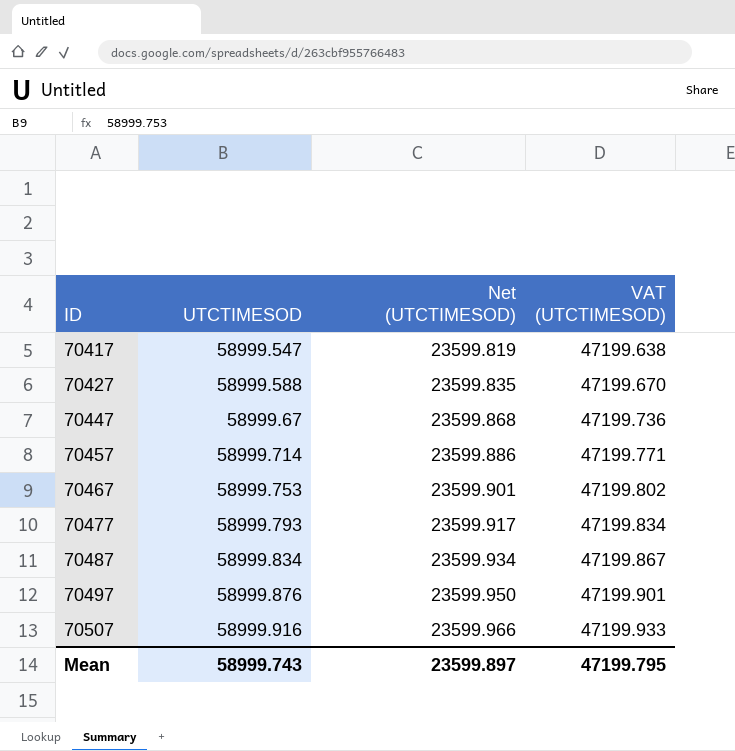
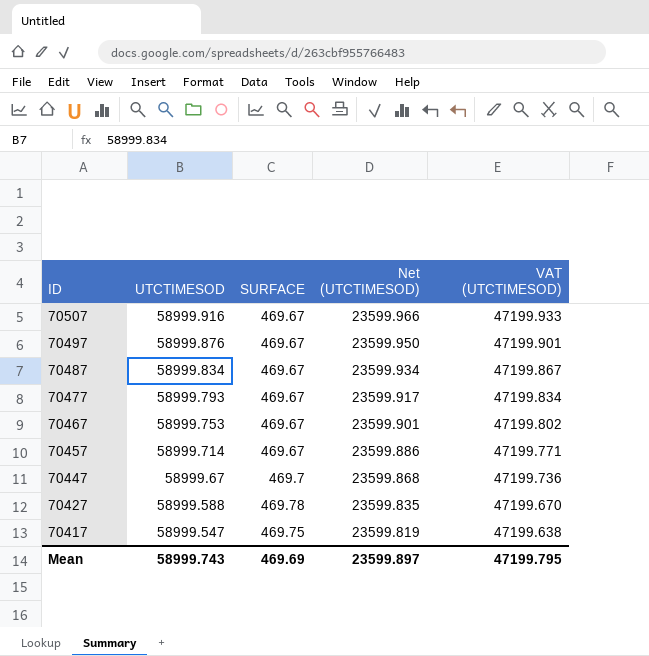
row order: ID ascending -> ID descending
column SURFACE | position: none -> 3

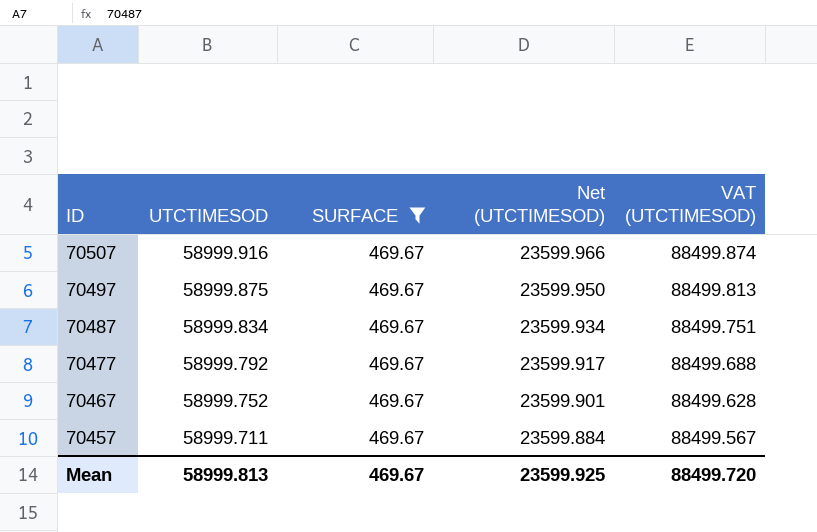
filter: none -> SURFACE = 469.67
column VAT (UTCTIMESOD) | formula: [UTCTIMESOD] * 0.8 -> [UTCTIMESOD] * 1.5
70497 | UTCTIMESOD: 58999.876 -> 58999.875
70477 | UTCTIMESOD: 58999.793 -> 58999.792
70467 | UTCTIMESOD: 58999.753 -> 58999.752
70457 | UTCTIMESOD: 58999.714 -> 58999.711
70457 | Net (UTCTIMESOD): 23599.886 -> 23599.884
Mean | UTCTIMESOD: 58999.743 -> 58999.813
Mean | SURFACE: 469.69 -> 469.67
Mean | Net (UTCTIMESOD): 23599.897 -> 23599.925
Mean | VAT (UTCTIMESOD): 47199.795 -> 88499.720

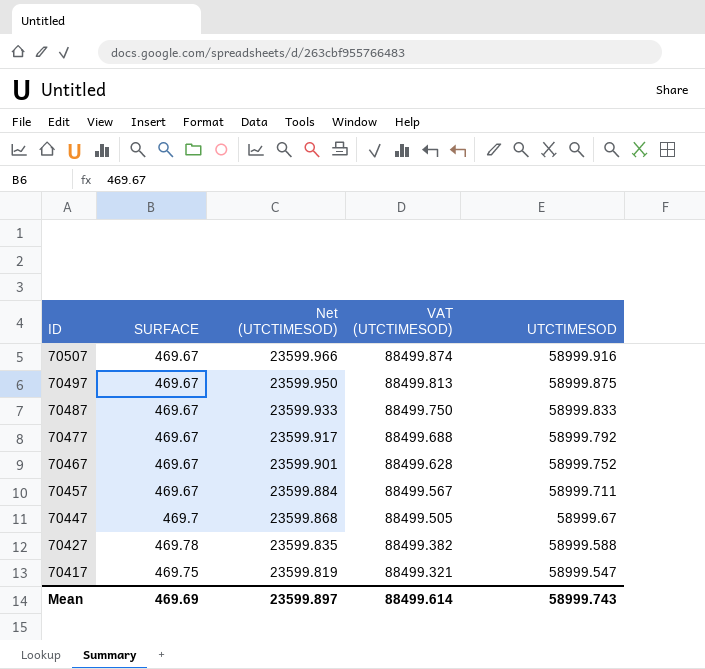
filter: SURFACE = 469.67 -> none
column UTCTIMESOD | position: 2 -> 5
70487 | Net (UTCTIMESOD): 23599.934 -> 23599.933
70487 | VAT (UTCTIMESOD): 88499.751 -> 88499.750
70487 | UTCTIMESOD: 58999.834 -> 58999.833
Mean | SURFACE: 469.67 -> 469.69
Mean | Net (UTCTIMESOD): 23599.925 -> 23599.897
Mean | VAT (UTCTIMESOD): 88499.720 -> 88499.614
Mean | UTCTIMESOD: 58999.813 -> 58999.743

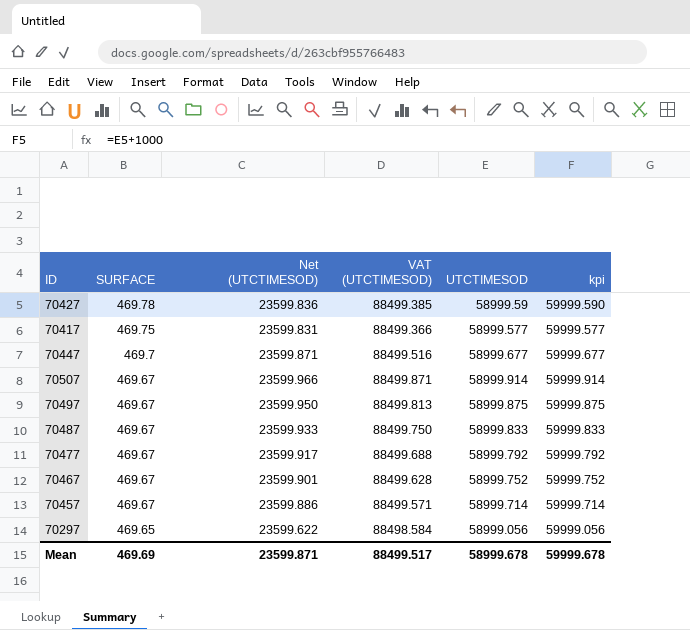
row order: ID descending -> SURFACE descending
column kpi | formula: none -> [UTCTIMESOD] + 1000
70427 | Net (UTCTIMESOD): 23599.835 -> 23599.836
70427 | VAT (UTCTIMESOD): 88499.382 -> 88499.385
70427 | UTCTIMESOD: 58999.588 -> 58999.59
70417 | Net (UTCTIMESOD): 23599.819 -> 23599.831
70417 | VAT (UTCTIMESOD): 88499.321 -> 88499.366
70417 | UTCTIMESOD: 58999.547 -> 58999.577
70447 | Net (UTCTIMESOD): 23599.868 -> 23599.871
70447 | VAT (UTCTIMESOD): 88499.505 -> 88499.516
70447 | UTCTIMESOD: 58999.67 -> 58999.677
70507 | VAT (UTCTIMESOD): 88499.874 -> 88499.871
70507 | UTCTIMESOD: 58999.916 -> 58999.914
70457 | Net (UTCTIMESOD): 23599.884 -> 23599.886
70457 | VAT (UTCTIMESOD): 88499.567 -> 88499.571
70457 | UTCTIMESOD: 58999.711 -> 58999.714
row 70297: none -> 469.65 | 23599.622 | 88498.584 | 58999.056 | 59999.056
Mean | Net (UTCTIMESOD): 23599.897 -> 23599.871
Mean | VAT (UTCTIMESOD): 88499.614 -> 88499.517
Mean | UTCTIMESOD: 58999.743 -> 58999.678

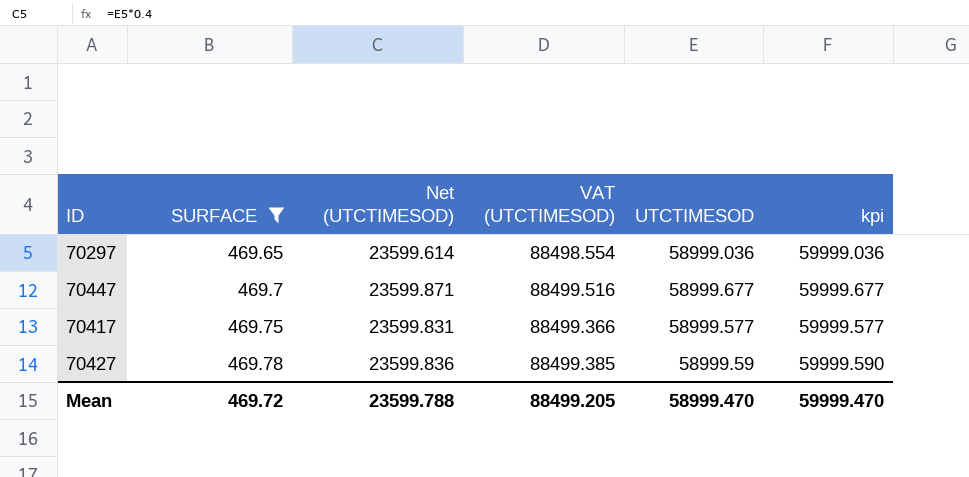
filter: none -> SURFACE != 469.67
row order: SURFACE descending -> SURFACE ascending
70297 | Net (UTCTIMESOD): 23599.622 -> 23599.614
70297 | VAT (UTCTIMESOD): 88498.584 -> 88498.554
70297 | UTCTIMESOD: 58999.056 -> 58999.036
70297 | kpi: 59999.056 -> 59999.036
Mean | SURFACE: 469.69 -> 469.72
Mean | Net (UTCTIMESOD): 23599.871 -> 23599.788
Mean | VAT (UTCTIMESOD): 88499.517 -> 88499.205
Mean | UTCTIMESOD: 58999.678 -> 58999.470
Mean | kpi: 59999.678 -> 59999.470

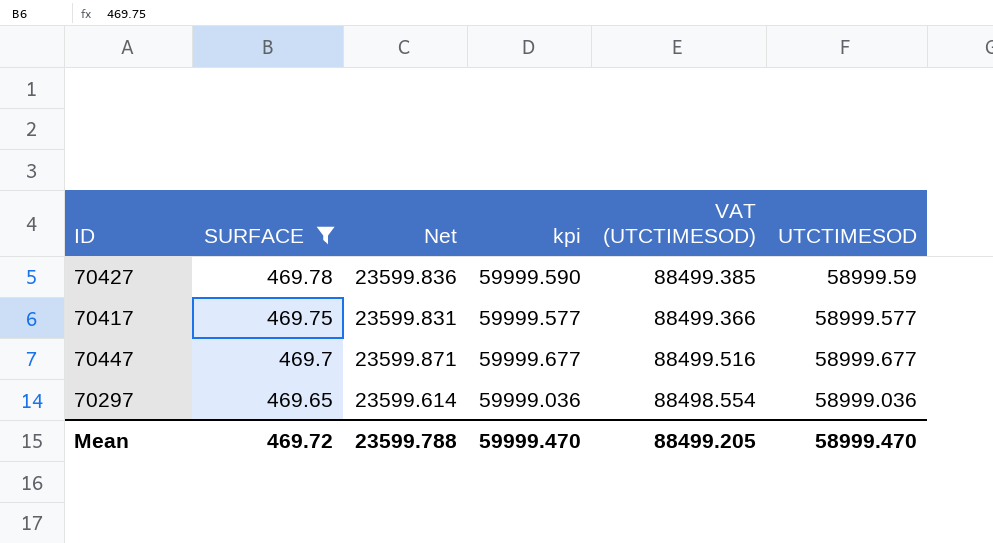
row order: SURFACE ascending -> SURFACE descending
column name: Net (UTCTIMESOD) -> Net
column kpi | position: 6 -> 4

